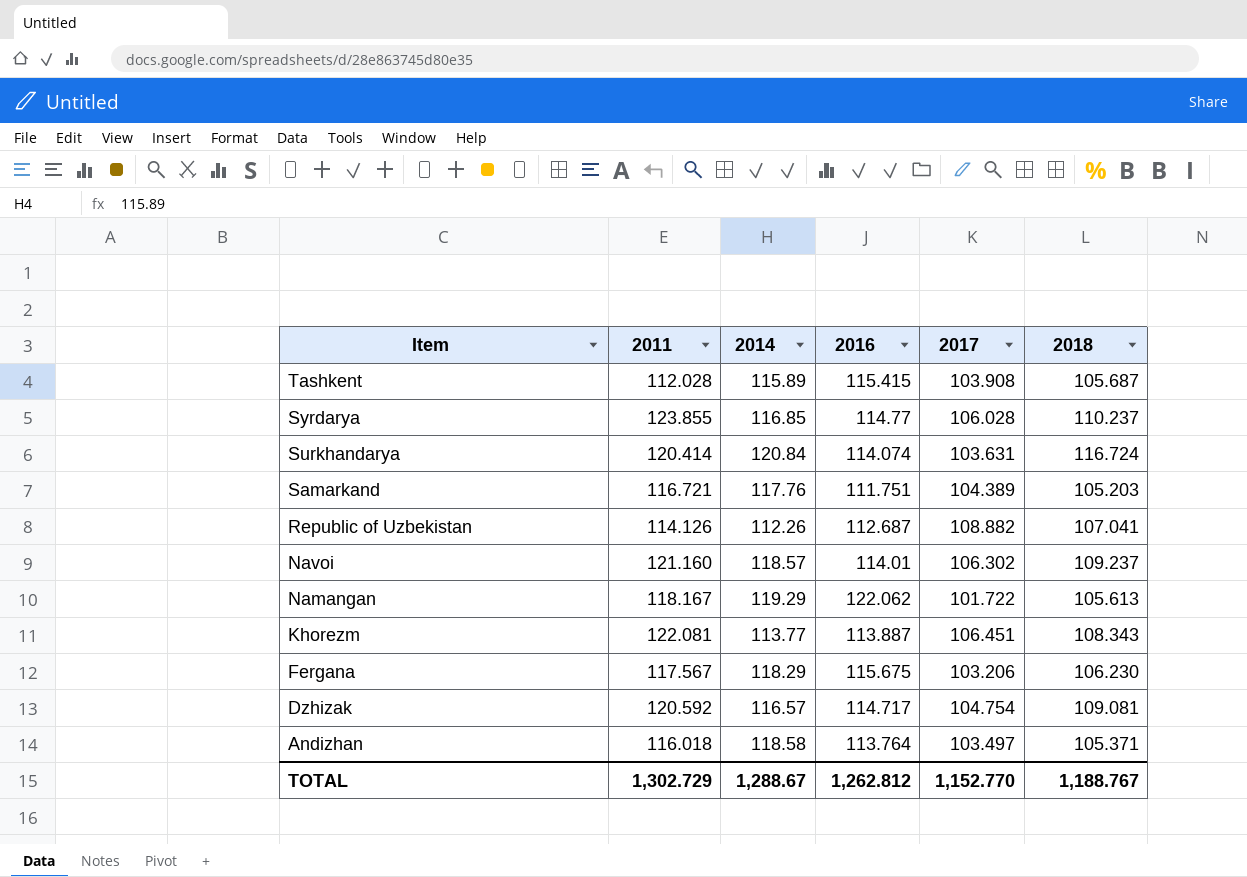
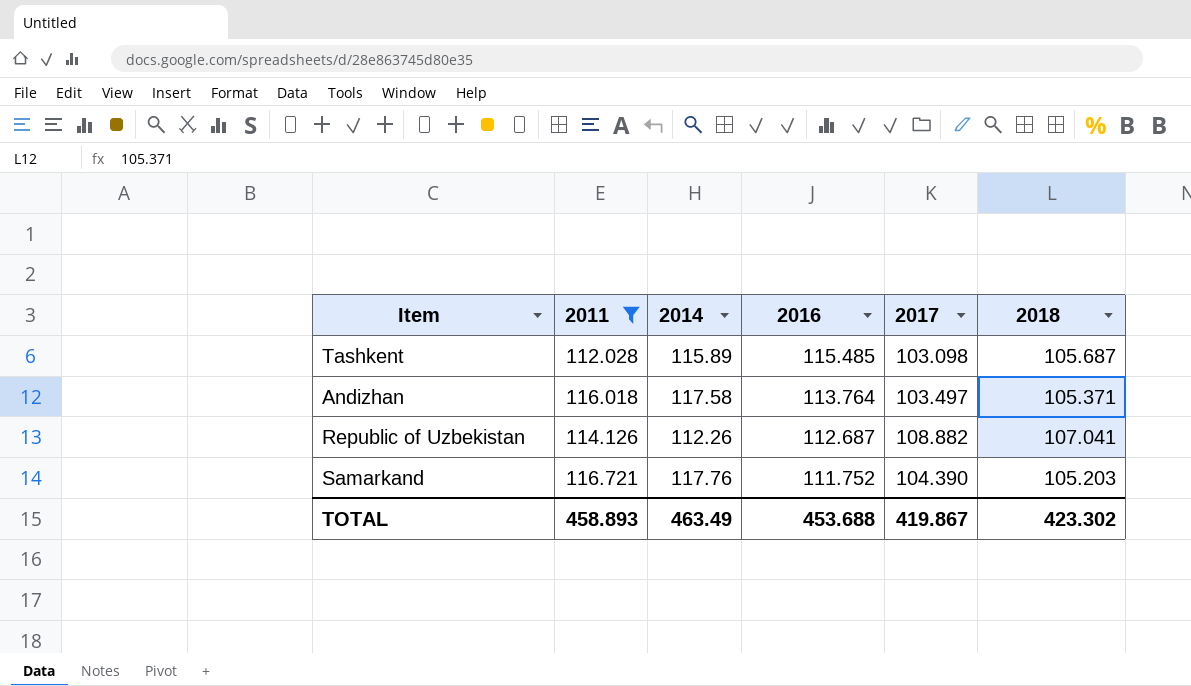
filter: none -> 2011 <= 116.721
row order: Item descending -> 2016 descending
Tashkent | 2016: 115.415 -> 115.485
Tashkent | 2017: 103.908 -> 103.098
Andizhan | 2014: 118.58 -> 117.58
Samarkand | 2016: 111.751 -> 111.752
Samarkand | 2017: 104.389 -> 104.390
TOTAL | 2011: 1,302.729 -> 458.893
TOTAL | 2014: 1,288.67 -> 463.49
TOTAL | 2016: 1,262.812 -> 453.688
TOTAL | 2017: 1,152.770 -> 419.867
TOTAL | 2018: 1,188.767 -> 423.302

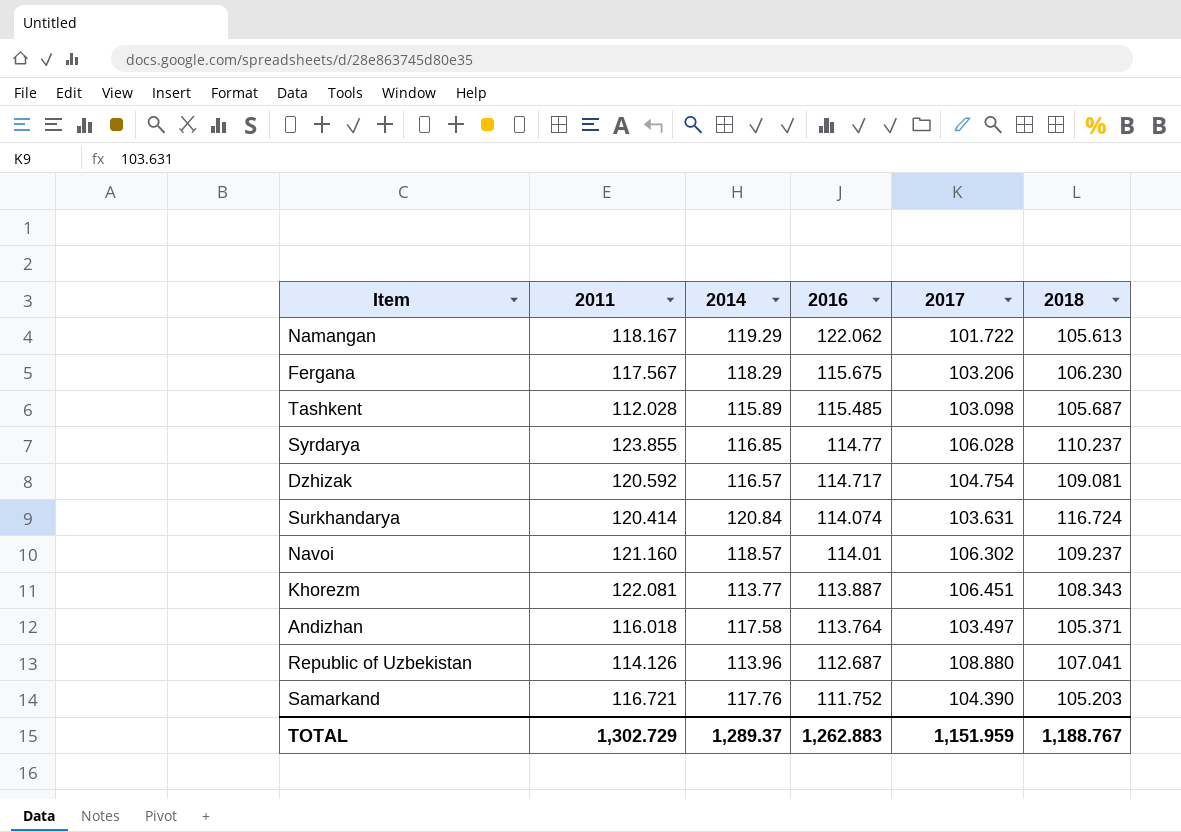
filter: 2011 <= 116.721 -> none
Republic of Uzbekistan | 2014: 112.26 -> 113.96
Republic of Uzbekistan | 2017: 108.882 -> 108.880
TOTAL | 2011: 458.893 -> 1,302.729
TOTAL | 2014: 463.49 -> 1,289.37
TOTAL | 2016: 453.688 -> 1,262.883
TOTAL | 2017: 419.867 -> 1,151.959
TOTAL | 2018: 423.302 -> 1,188.767

